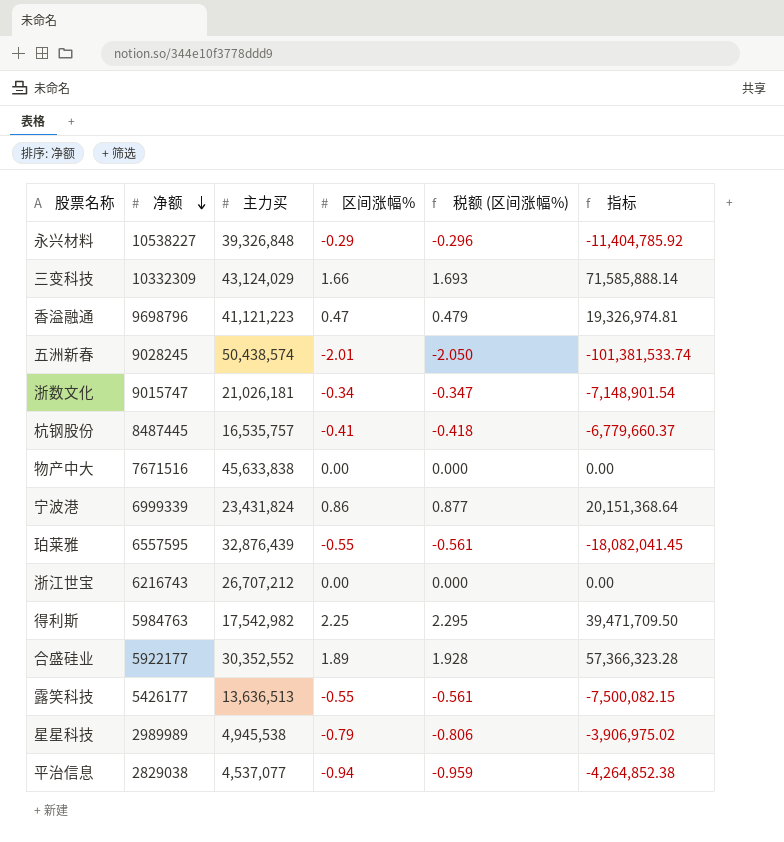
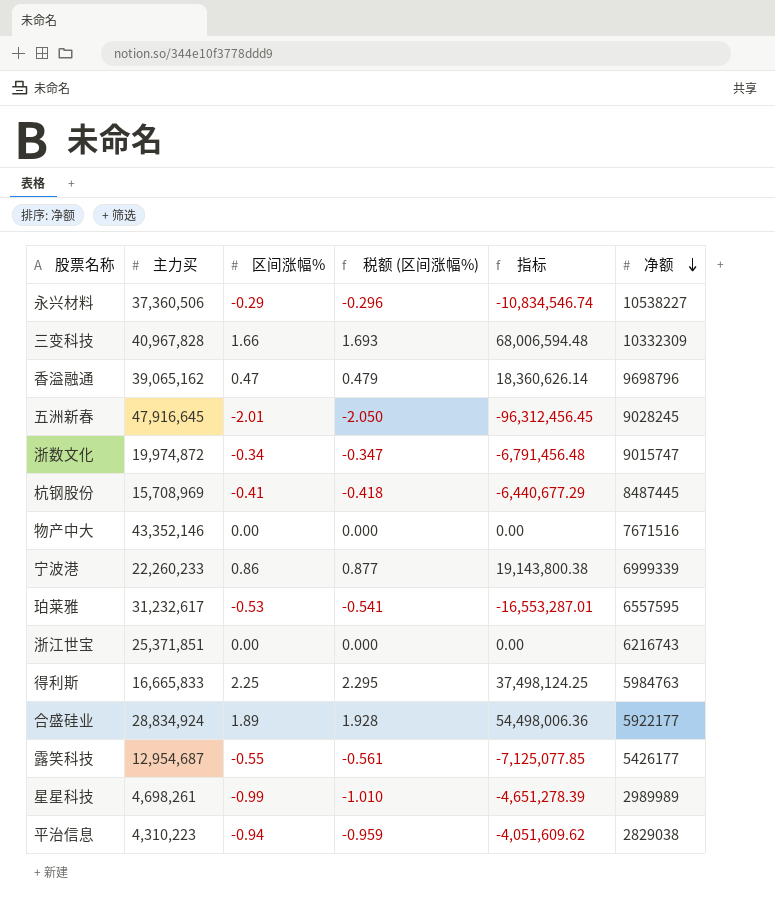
column 净额 | position: 2 -> 6
永兴材料 | 主力买: 39,326,848 -> 37,360,506
永兴材料 | 指标: -11,404,785.92 -> -10,834,546.74
三变科技 | 主力买: 43,124,029 -> 40,967,828
三变科技 | 指标: 71,585,888.14 -> 68,006,594.48
香溢融通 | 主力买: 41,121,223 -> 39,065,162
香溢融通 | 指标: 19,326,974.81 -> 18,360,626.14
五洲新春 | 主力买: 50,438,574 -> 47,916,645
五洲新春 | 指标: -101,381,533.74 -> -96,312,456.45
浙数文化 | 主力买: 21,026,181 -> 19,974,872
浙数文化 | 指标: -7,148,901.54 -> -6,791,456.48
杭钢股份 | 主力买: 16,535,757 -> 15,708,969
杭钢股份 | 指标: -6,779,660.37 -> -6,440,677.29
物产中大 | 主力买: 45,633,838 -> 43,352,146
宁波港 | 主力买: 23,431,824 -> 22,260,233
宁波港 | 指标: 20,151,368.64 -> 19,143,800.38
珀莱雅 | 主力买: 32,876,439 -> 31,232,617
珀莱雅 | 区间涨幅%: -0.55 -> -0.53
珀莱雅 | 税额 (区间涨幅%): -0.561 -> -0.541
珀莱雅 | 指标: -18,082,041.45 -> -16,553,287.01
浙江世宝 | 主力买: 26,707,212 -> 25,371,851
得利斯 | 主力买: 17,542,982 -> 16,665,833
得利斯 | 指标: 39,471,709.50 -> 37,498,124.25
合盛硅业 | 主力买: 30,352,552 -> 28,834,924
合盛硅业 | 指标: 57,366,323.28 -> 54,498,006.36
露笑科技 | 主力买: 13,636,513 -> 12,954,687
露笑科技 | 指标: -7,500,082.15 -> -7,125,077.85
星星科技 | 主力买: 4,945,538 -> 4,698,261
星星科技 | 区间涨幅%: -0.79 -> -0.99
星星科技 | 税额 (区间涨幅%): -0.806 -> -1.010
星星科技 | 指标: -3,906,975.02 -> -4,651,278.39
平治信息 | 主力买: 4,537,077 -> 4,310,223
平治信息 | 指标: -4,264,852.38 -> -4,051,609.62

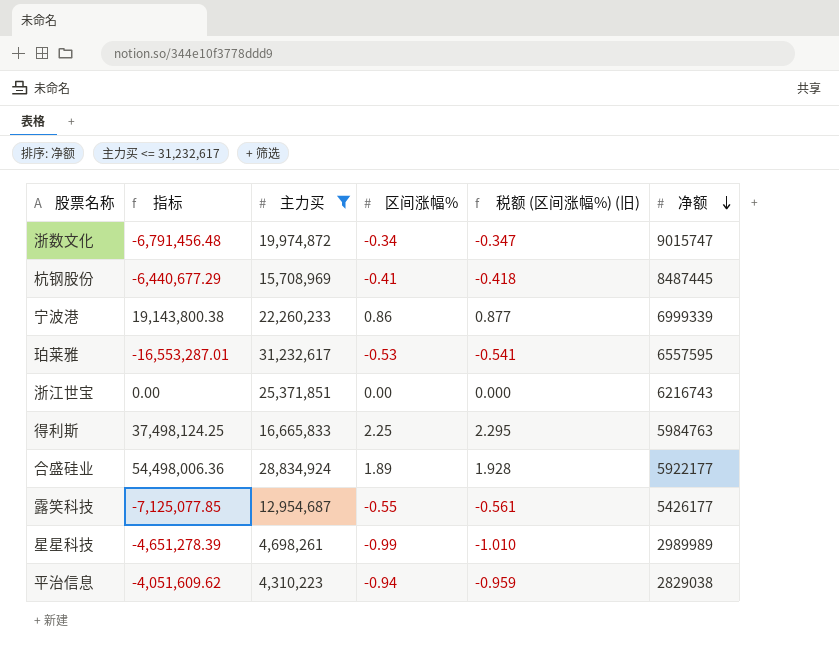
filter: none -> 主力买 <= 31,232,617
column 指标 | position: 5 -> 2
column name: 税额 (区间涨幅%) -> 税额 (区间涨幅%) (旧)

